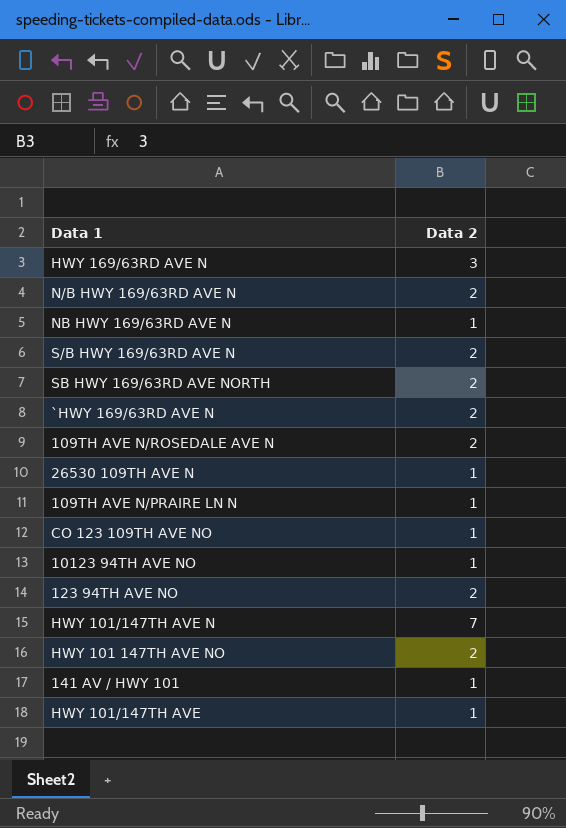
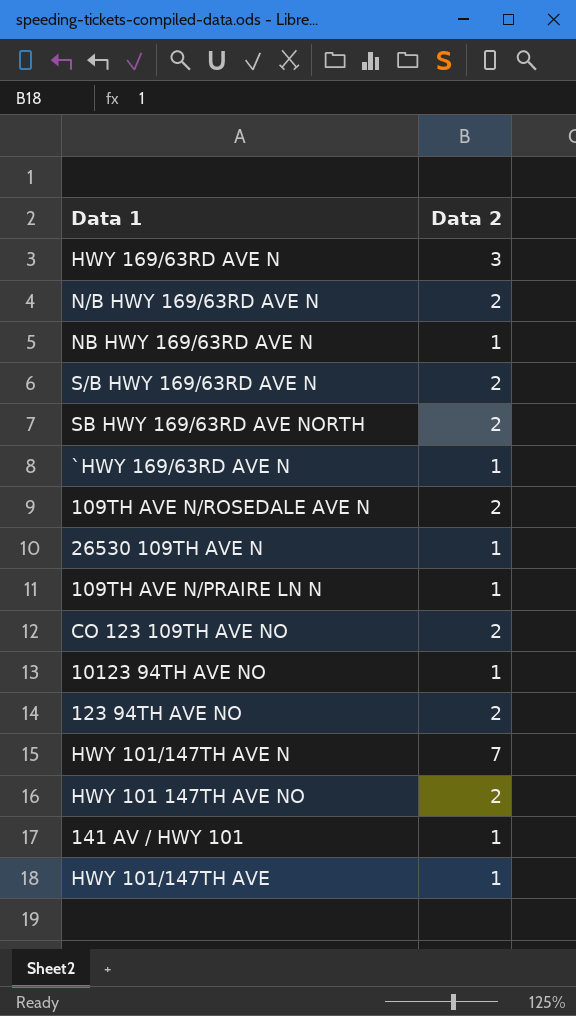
`HWY 169/63RD AVE N | Data 2: 2 -> 1
CO 123 109TH AVE NO | Data 2: 1 -> 2

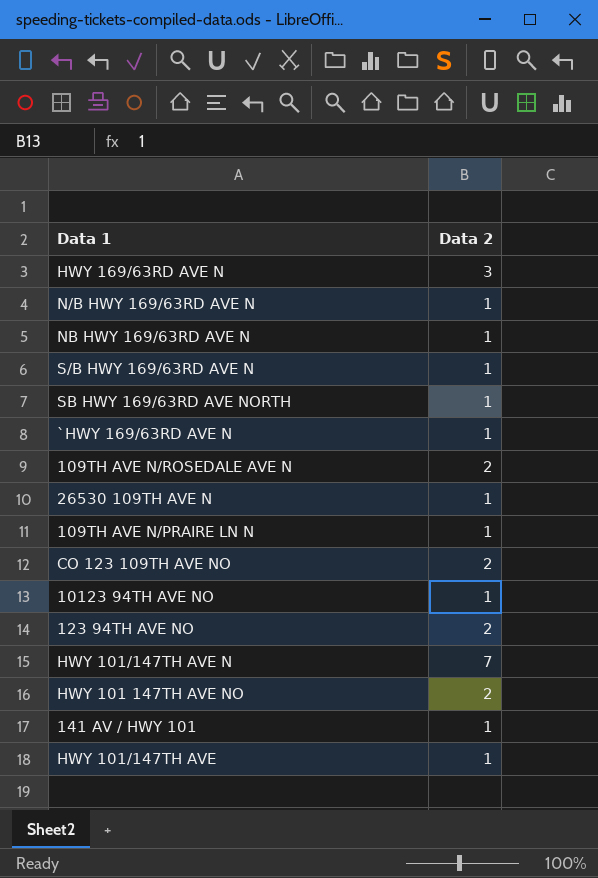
N/B HWY 169/63RD AVE N | Data 2: 2 -> 1
S/B HWY 169/63RD AVE N | Data 2: 2 -> 1
SB HWY 169/63RD AVE NORTH | Data 2: 2 -> 1

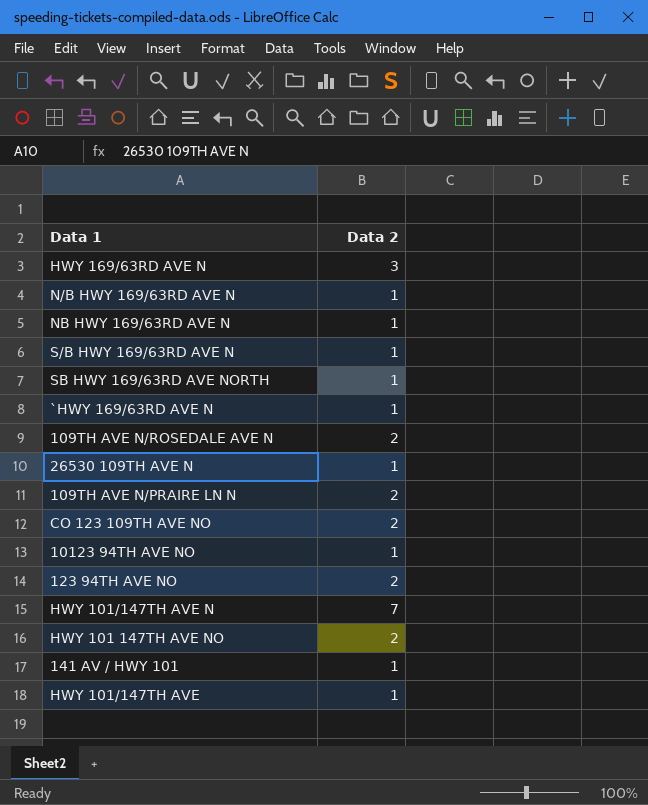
109TH AVE N/PRAIRE LN N | Data 2: 1 -> 2

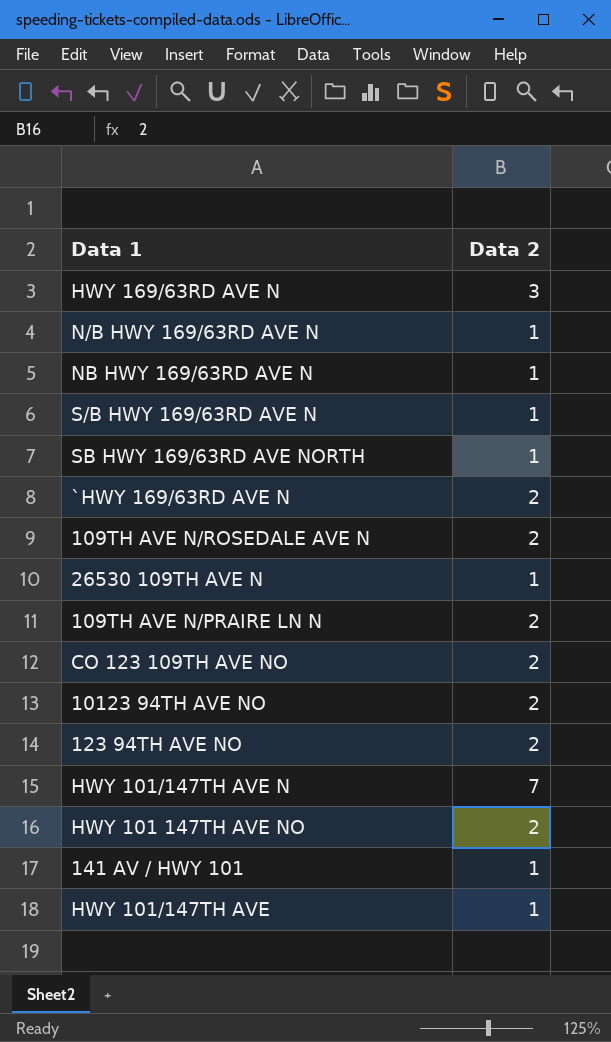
`HWY 169/63RD AVE N | Data 2: 1 -> 2
10123 94TH AVE NO | Data 2: 1 -> 2

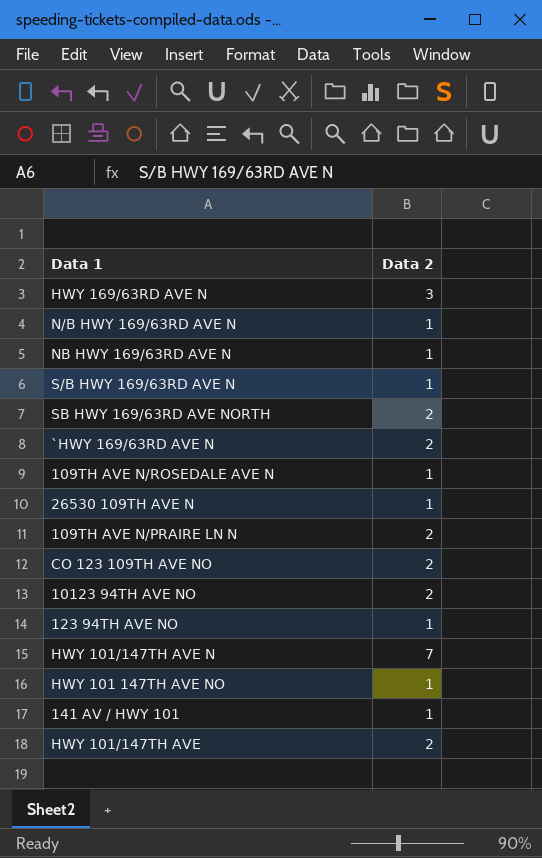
SB HWY 169/63RD AVE NORTH | Data 2: 1 -> 2
109TH AVE N/ROSEDALE AVE N | Data 2: 2 -> 1
123 94TH AVE NO | Data 2: 2 -> 1
HWY 101 147TH AVE NO | Data 2: 2 -> 1
HWY 101/147TH AVE | Data 2: 1 -> 2

